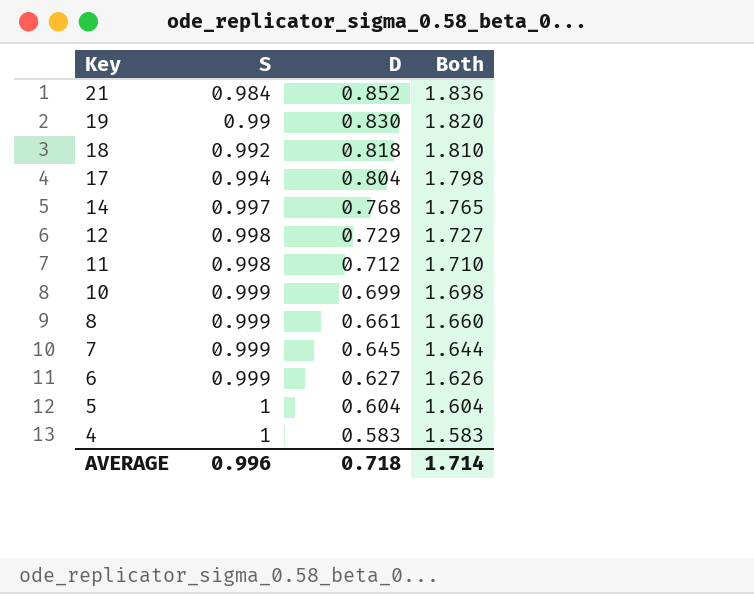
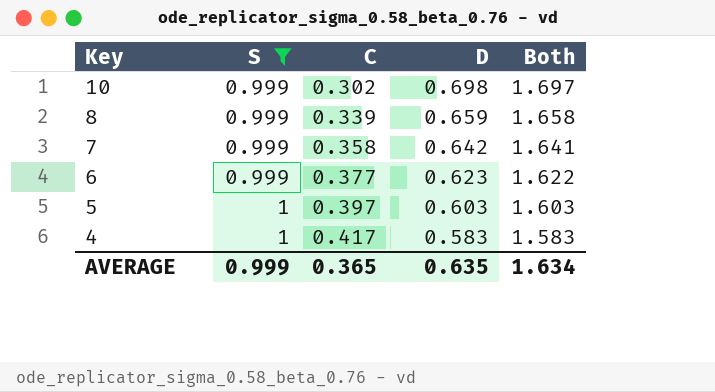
filter: none -> S >= 0.999
column C | position: none -> 3
10 | D: 0.699 -> 0.698
10 | Both: 1.698 -> 1.697
8 | D: 0.661 -> 0.659
8 | Both: 1.660 -> 1.658
7 | D: 0.645 -> 0.642
7 | Both: 1.644 -> 1.641
6 | D: 0.627 -> 0.623
6 | Both: 1.626 -> 1.622
5 | D: 0.604 -> 0.603
5 | Both: 1.604 -> 1.603
AVERAGE | S: 0.996 -> 0.999
AVERAGE | D: 0.718 -> 0.635
AVERAGE | Both: 1.714 -> 1.634

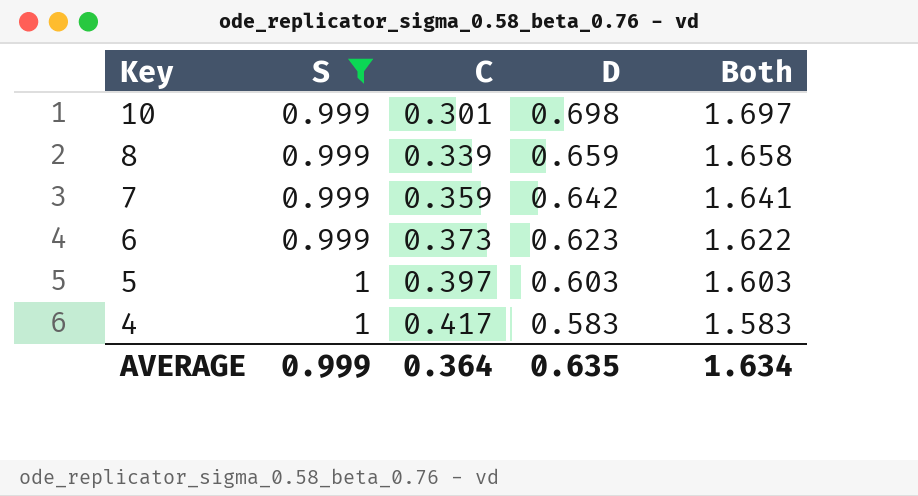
10 | C: 0.302 -> 0.301
7 | C: 0.358 -> 0.359
6 | C: 0.377 -> 0.373
AVERAGE | C: 0.365 -> 0.364

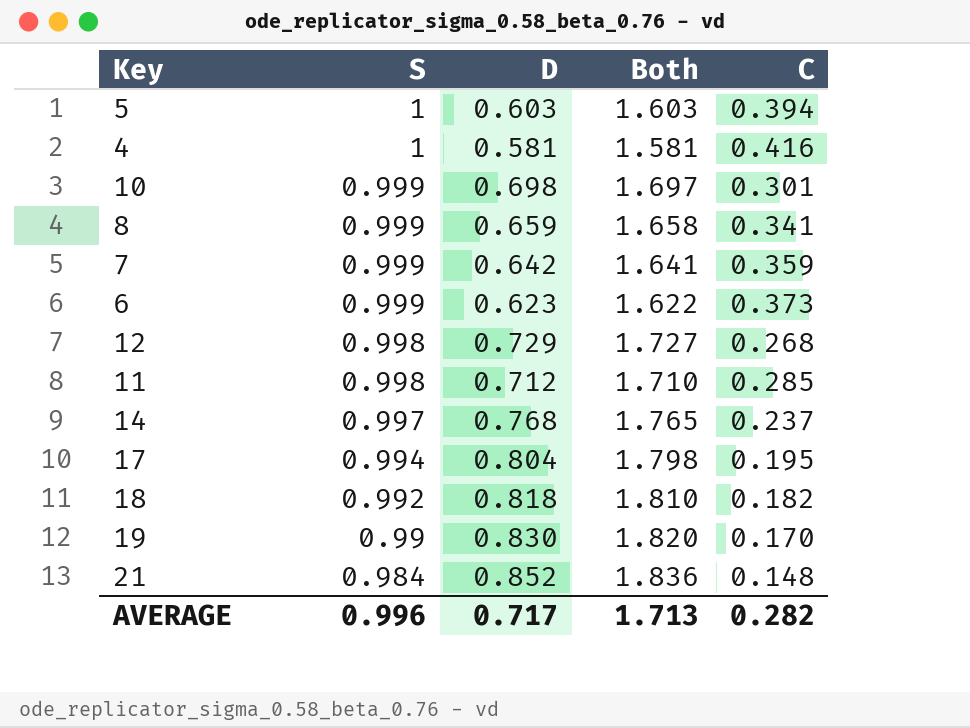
filter: S >= 0.999 -> none
row order: Key descending -> S descending
column C | position: 3 -> 5
5 | C: 0.397 -> 0.394
4 | D: 0.583 -> 0.581
4 | Both: 1.583 -> 1.581
4 | C: 0.417 -> 0.416
8 | C: 0.339 -> 0.341
AVERAGE | S: 0.999 -> 0.996
AVERAGE | D: 0.635 -> 0.717
AVERAGE | Both: 1.634 -> 1.713
AVERAGE | C: 0.364 -> 0.282

